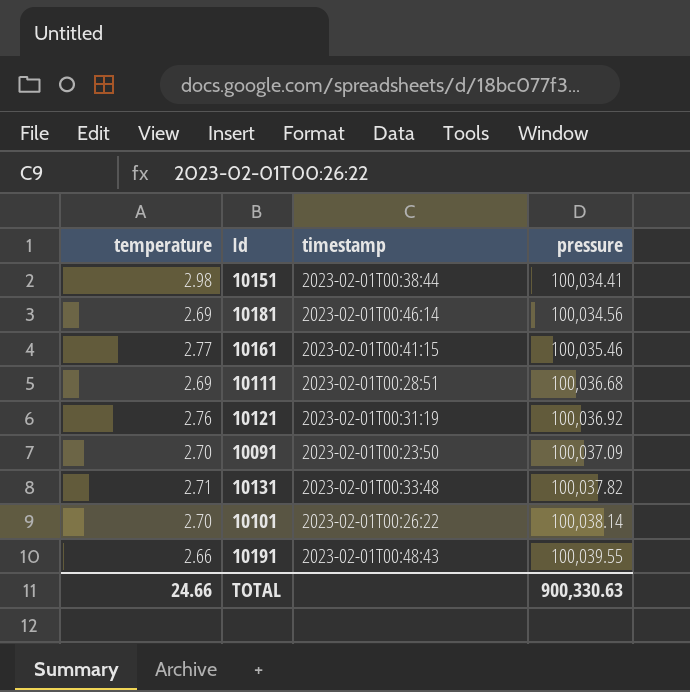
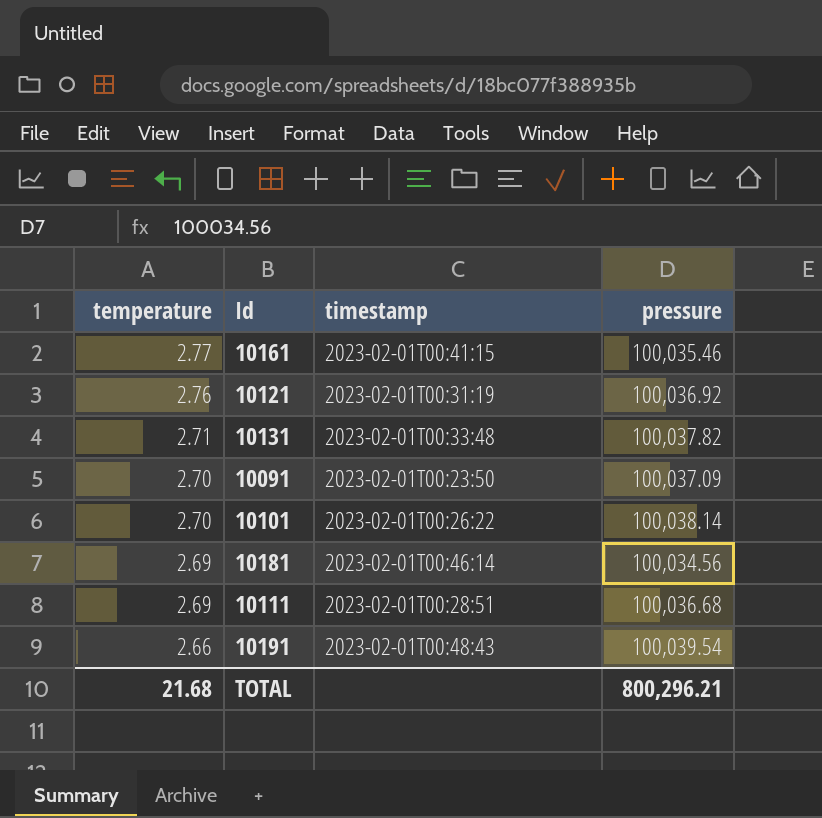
row order: pressure ascending -> temperature descending
row 10151: 2.98 | 2023-02-01T00:38:44 | 100,034.41 -> none
10191 | pressure: 100,039.55 -> 100,039.54
TOTAL | temperature: 24.66 -> 21.68
TOTAL | pressure: 900,330.63 -> 800,296.21

